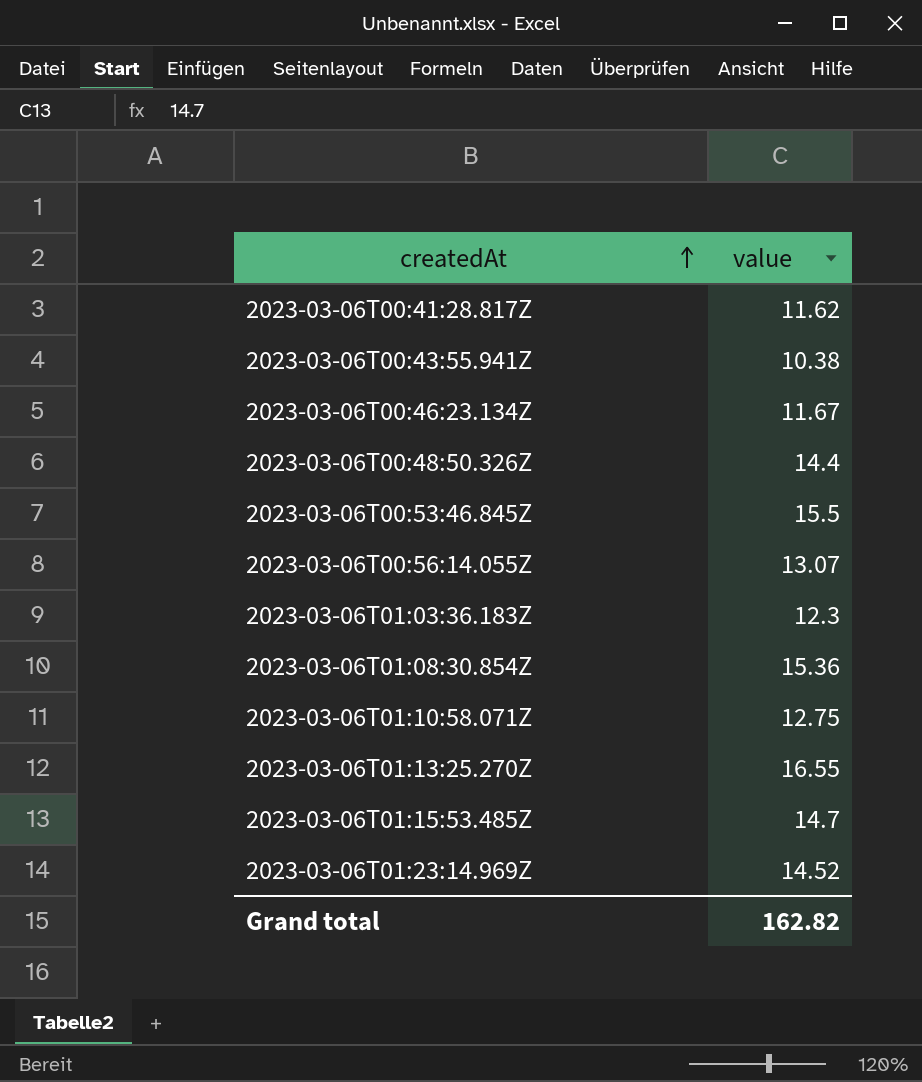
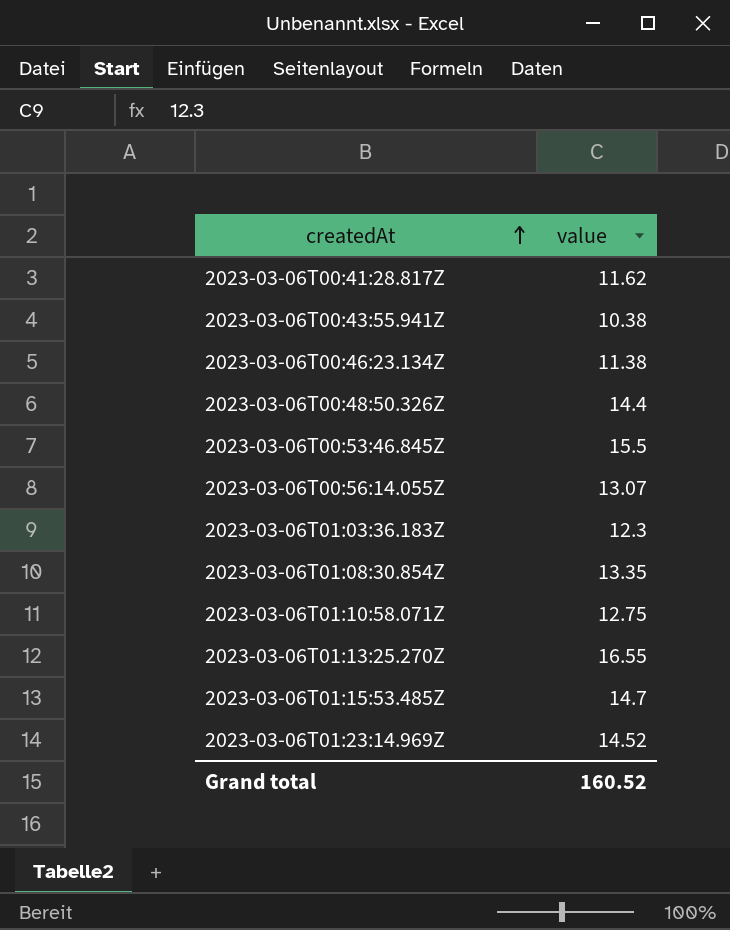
2023-03-06T00:46:23.134Z | value: 11.67 -> 11.38
2023-03-06T01:08:30.854Z | value: 15.36 -> 13.35
Grand total | value: 162.82 -> 160.52

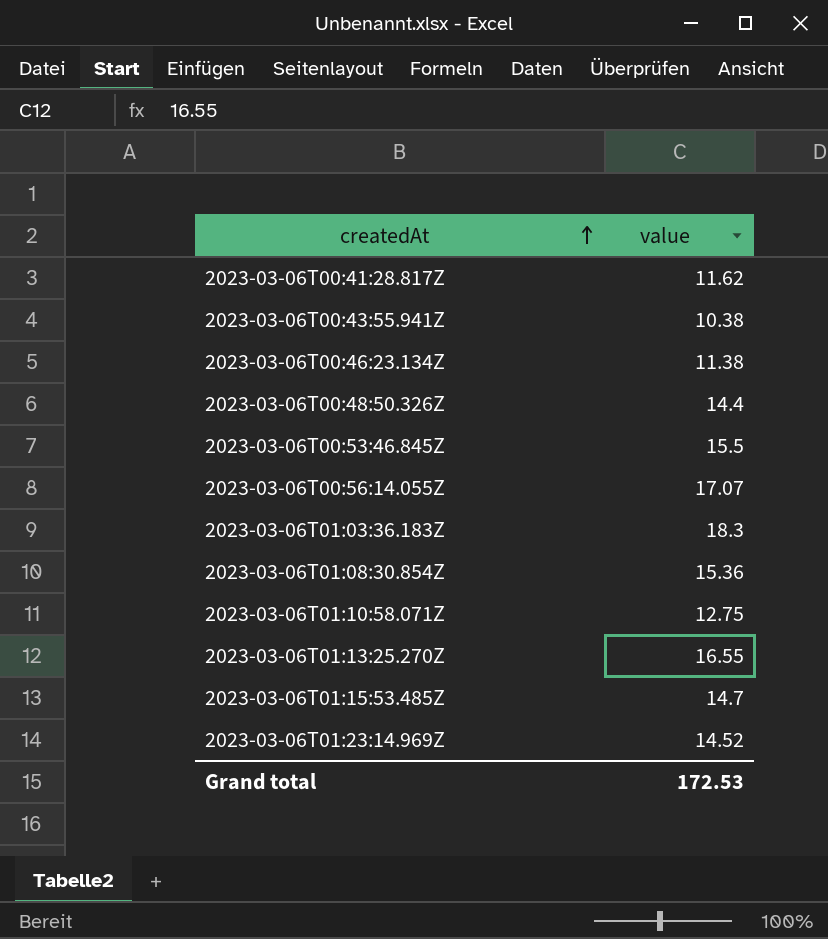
2023-03-06T00:56:14.055Z | value: 13.07 -> 17.07
2023-03-06T01:03:36.183Z | value: 12.3 -> 18.3
2023-03-06T01:08:30.854Z | value: 13.35 -> 15.36
Grand total | value: 160.52 -> 172.53

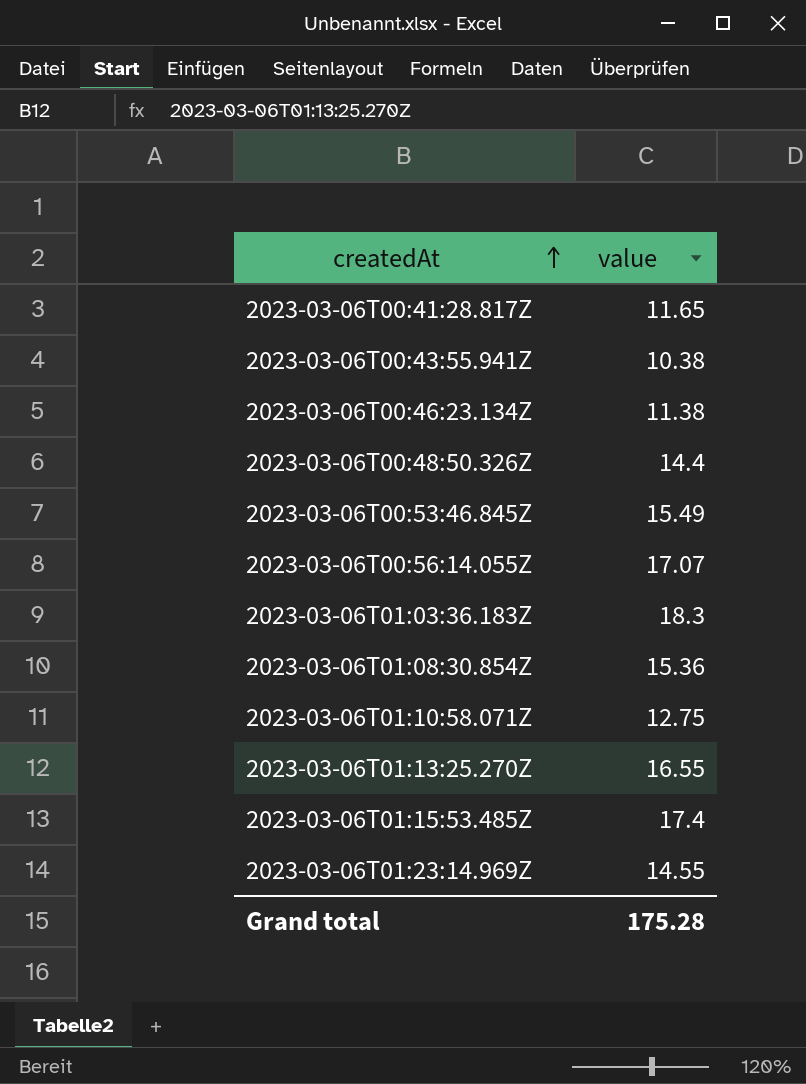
2023-03-06T00:41:28.817Z | value: 11.62 -> 11.65
2023-03-06T00:53:46.845Z | value: 15.5 -> 15.49
2023-03-06T01:15:53.485Z | value: 14.7 -> 17.4
2023-03-06T01:23:14.969Z | value: 14.52 -> 14.55
Grand total | value: 172.53 -> 175.28

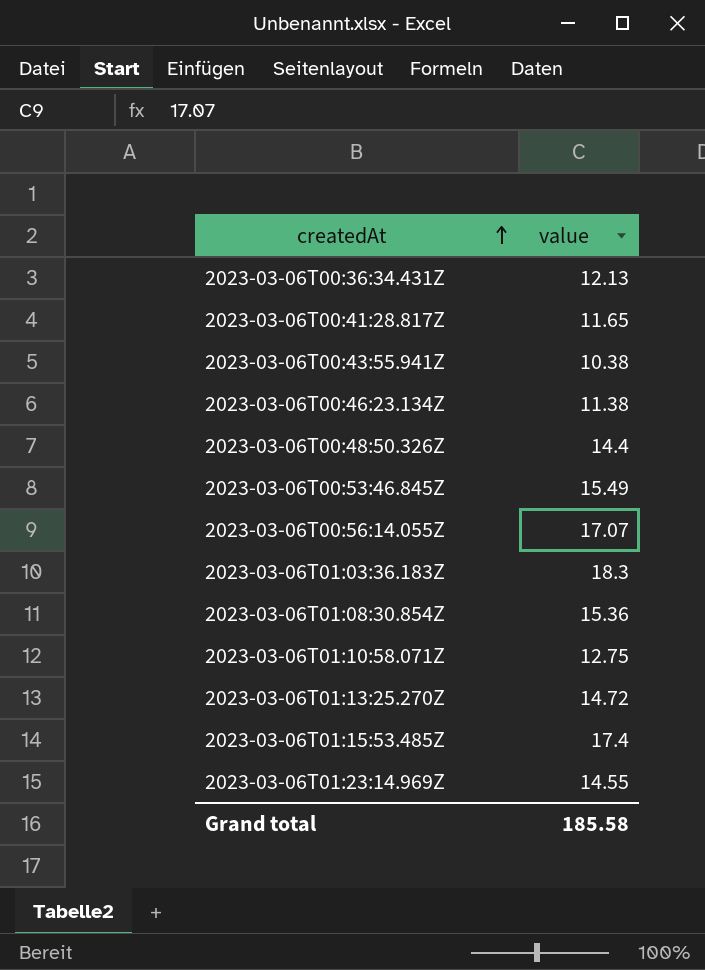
row 2023-03-06T00:36:34.431Z: none -> 12.13
2023-03-06T01:13:25.270Z | value: 16.55 -> 14.72
Grand total | value: 175.28 -> 185.58

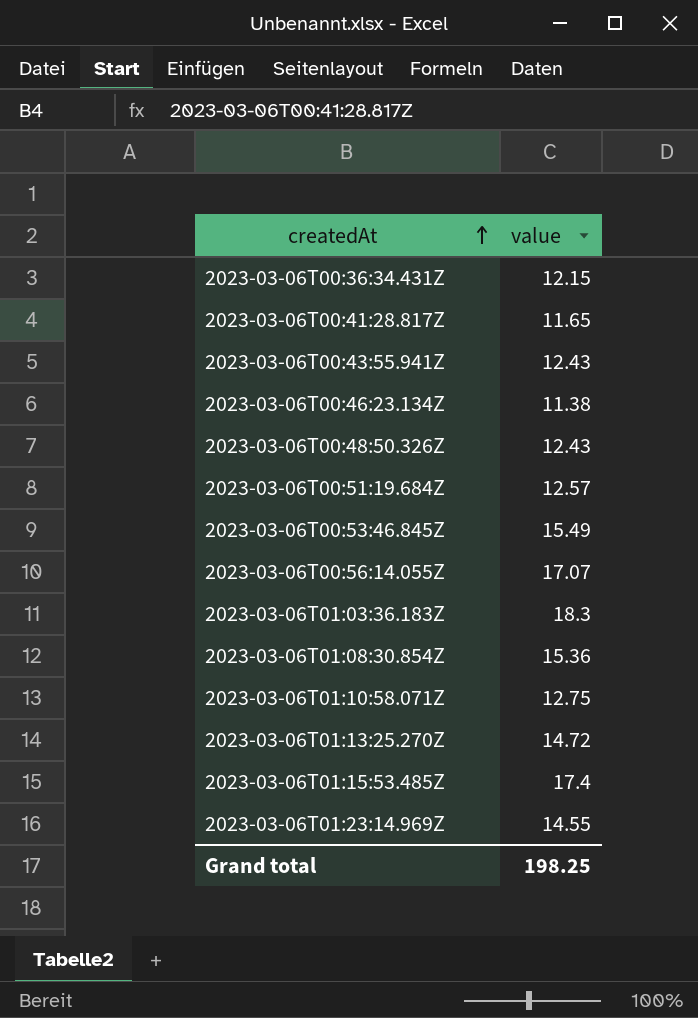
2023-03-06T00:36:34.431Z | value: 12.13 -> 12.15
2023-03-06T00:43:55.941Z | value: 10.38 -> 12.43
2023-03-06T00:48:50.326Z | value: 14.4 -> 12.43
row 2023-03-06T00:51:19.684Z: none -> 12.57
Grand total | value: 185.58 -> 198.25

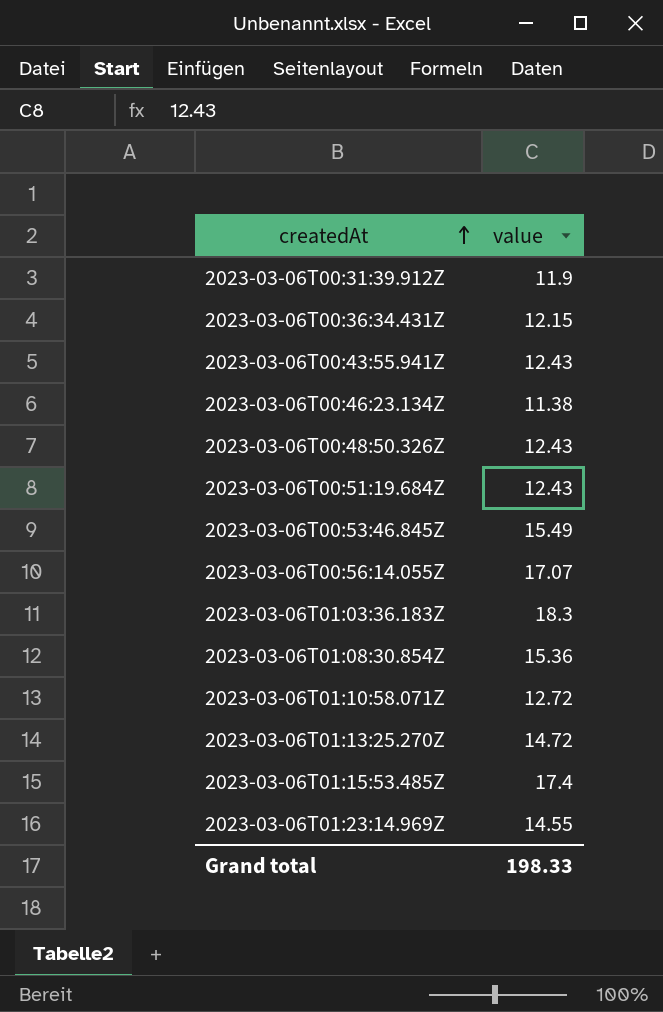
row 2023-03-06T00:41:28.817Z: 11.65 -> none
row 2023-03-06T00:31:39.912Z: none -> 11.9
2023-03-06T00:51:19.684Z | value: 12.57 -> 12.43
2023-03-06T01:10:58.071Z | value: 12.75 -> 12.72
Grand total | value: 198.25 -> 198.33

